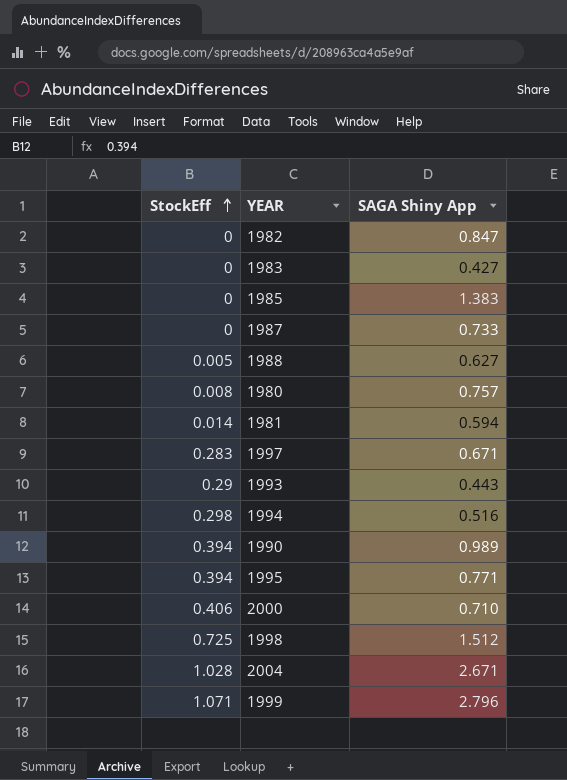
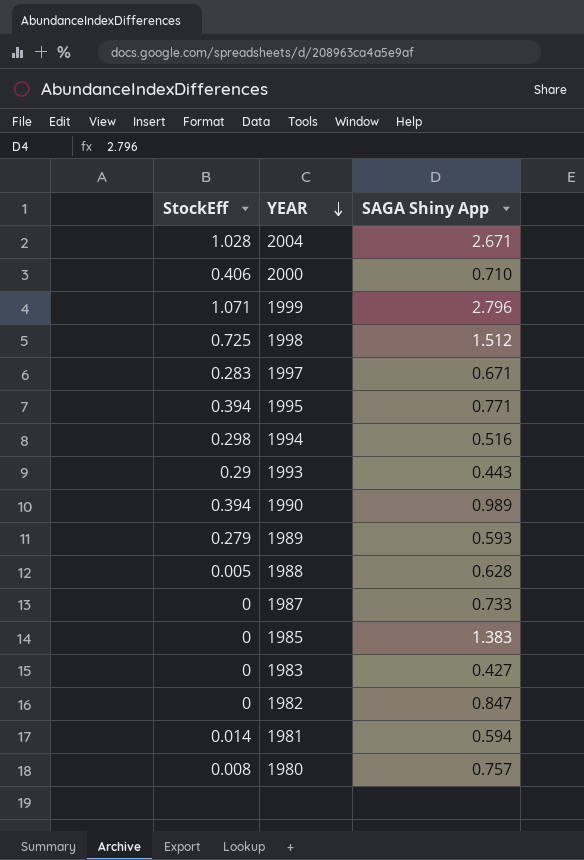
row order: StockEff ascending -> YEAR descending
row 1989: none -> 0.279 | 0.593
1988 | SAGA Shiny App: 0.627 -> 0.628

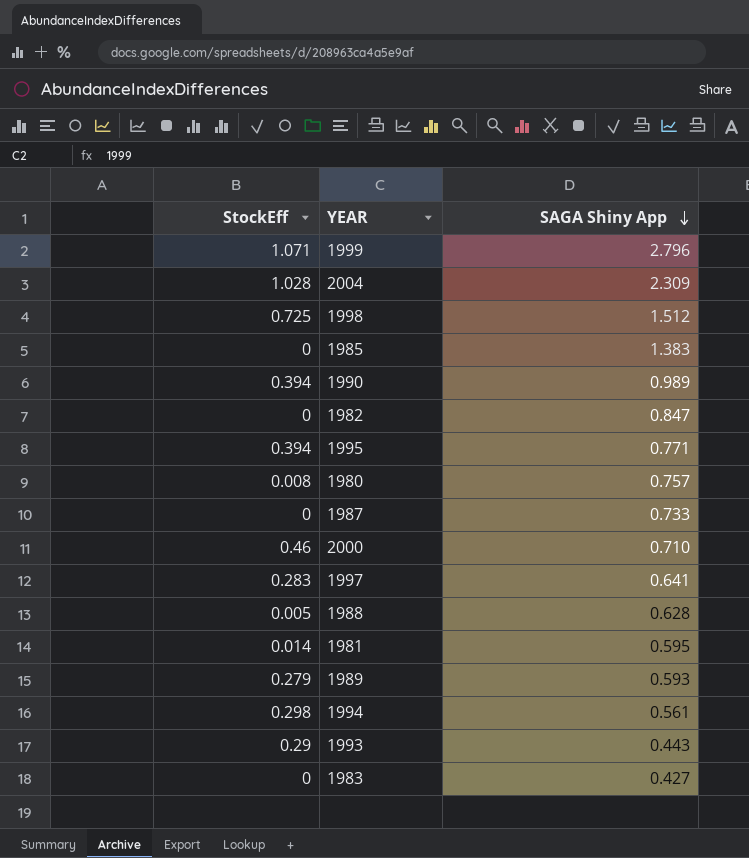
row order: YEAR descending -> SAGA Shiny App descending
2004 | SAGA Shiny App: 2.671 -> 2.309
2000 | StockEff: 0.406 -> 0.46
1997 | SAGA Shiny App: 0.671 -> 0.641
1981 | SAGA Shiny App: 0.594 -> 0.595
1994 | SAGA Shiny App: 0.516 -> 0.561

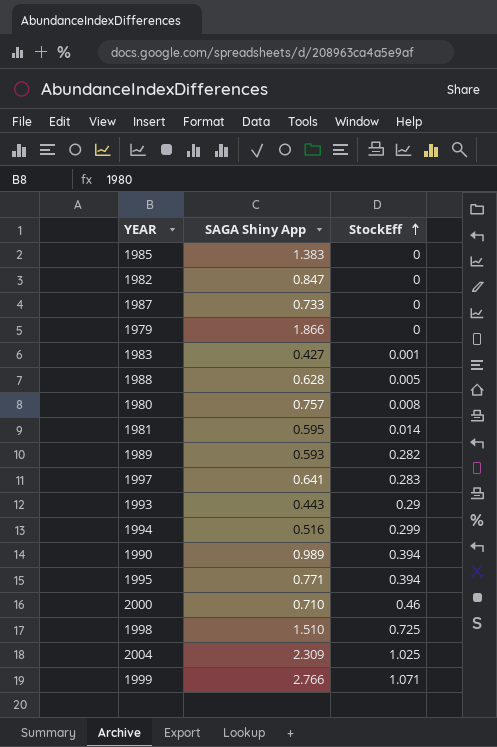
row order: SAGA Shiny App descending -> StockEff ascending
column StockEff | position: 1 -> 3
row 1979: none -> 1.866 | 0
1983 | StockEff: 0 -> 0.001
1989 | StockEff: 0.279 -> 0.282
1994 | SAGA Shiny App: 0.561 -> 0.516
1994 | StockEff: 0.298 -> 0.299
1998 | SAGA Shiny App: 1.512 -> 1.510
2004 | StockEff: 1.028 -> 1.025
1999 | SAGA Shiny App: 2.796 -> 2.766

